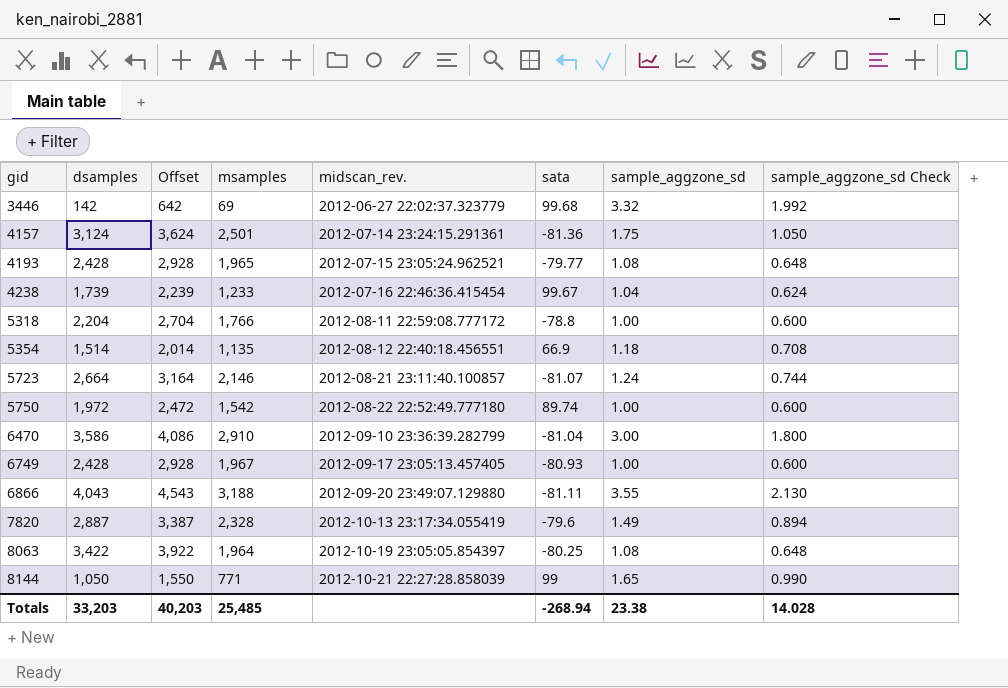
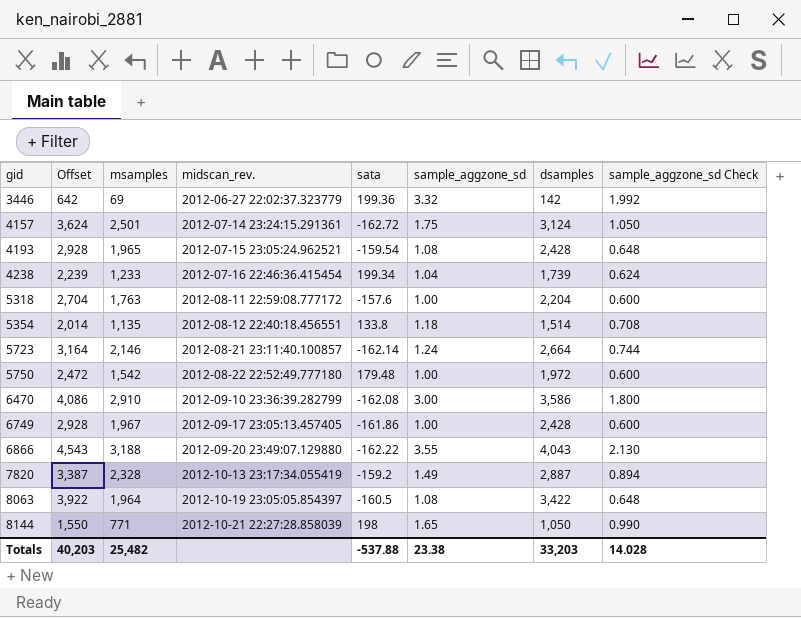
column dsamples | position: 2 -> 7
3446 | sata: 99.68 -> 199.36
4157 | sata: -81.36 -> -162.72
4193 | sata: -79.77 -> -159.54
4238 | sata: 99.67 -> 199.34
5318 | msamples: 1,766 -> 1,763
5318 | sata: -78.8 -> -157.6
5354 | sata: 66.9 -> 133.8
5723 | sata: -81.07 -> -162.14
5750 | sata: 89.74 -> 179.48
6470 | sata: -81.04 -> -162.08
6749 | sata: -80.93 -> -161.86
6866 | sata: -81.11 -> -162.22
7820 | sata: -79.6 -> -159.2
8063 | sata: -80.25 -> -160.5
8144 | sata: 99 -> 198
Totals | msamples: 25,485 -> 25,482
Totals | sata: -268.94 -> -537.88

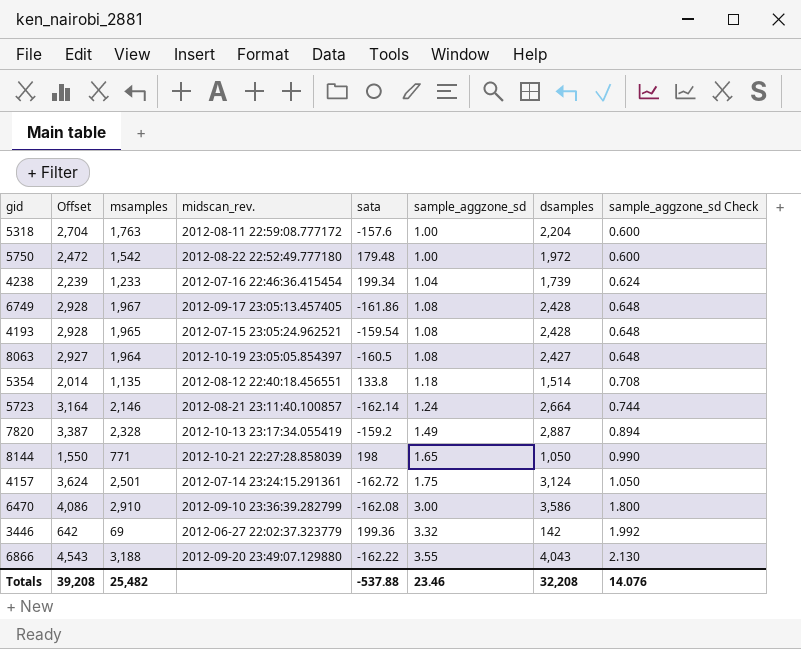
row order: gid ascending -> sample_aggzone_sd ascending
6749 | sample_aggzone_sd: 1.00 -> 1.08
6749 | sample_aggzone_sd Check: 0.600 -> 0.648
8063 | Offset: 3,922 -> 2,927
8063 | dsamples: 3,422 -> 2,427
Totals | Offset: 40,203 -> 39,208
Totals | sample_aggzone_sd: 23.38 -> 23.46
Totals | dsamples: 33,203 -> 32,208
Totals | sample_aggzone_sd Check: 14.028 -> 14.076

